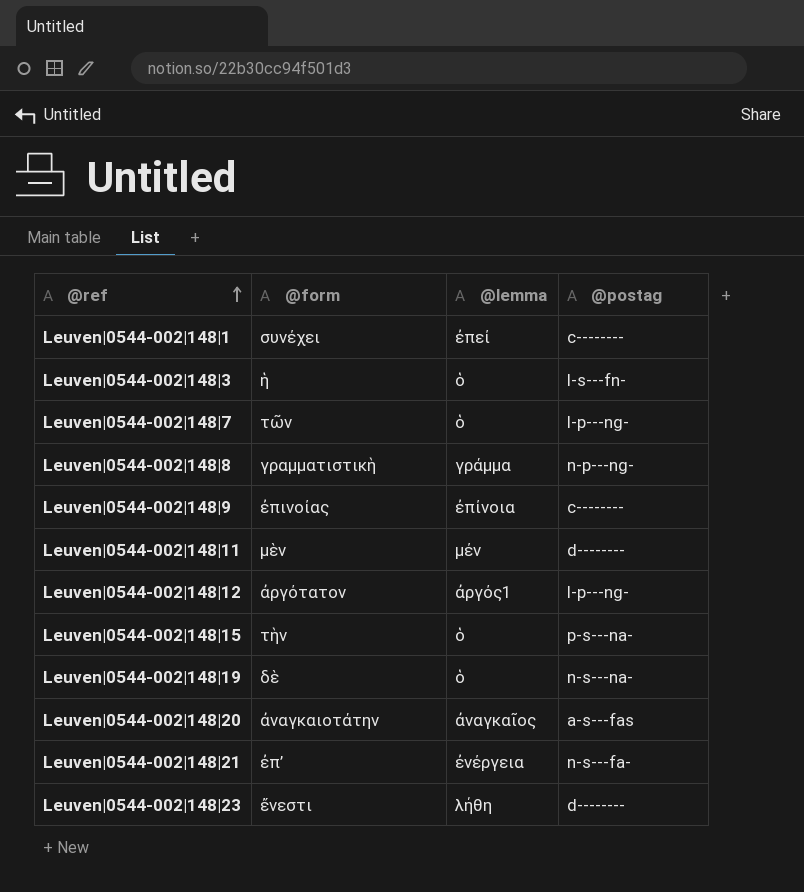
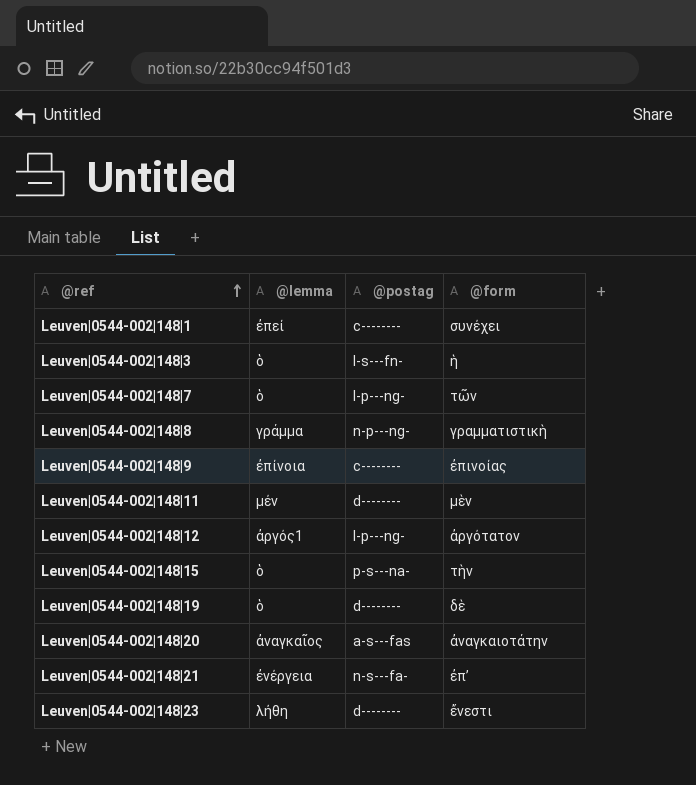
column @form | position: 2 -> 4
Leuven|0544-002|148|19 | @postag: n-s---na- -> d--------

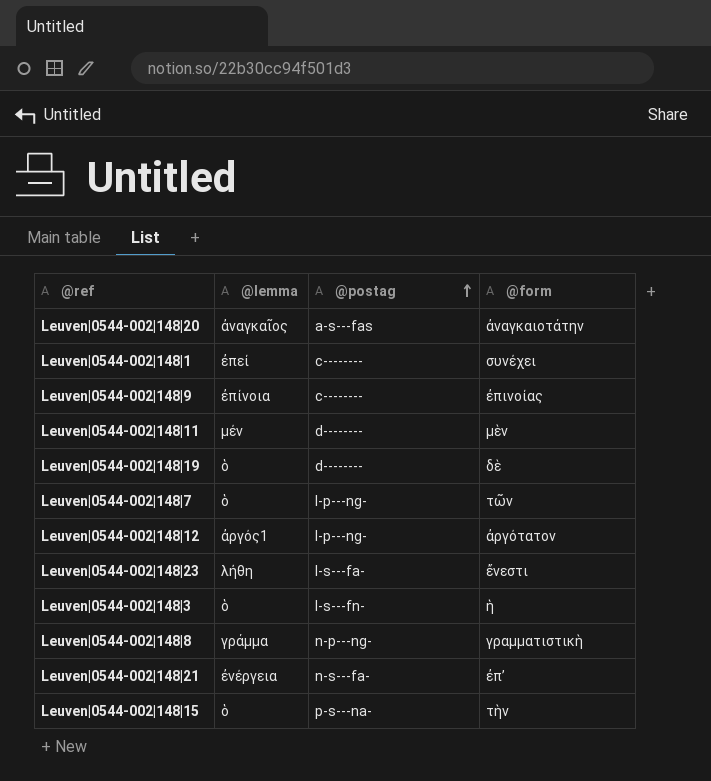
row order: @ref ascending -> @postag ascending
Leuven|0544-002|148|23 | @postag: d-------- -> l-s---fa-

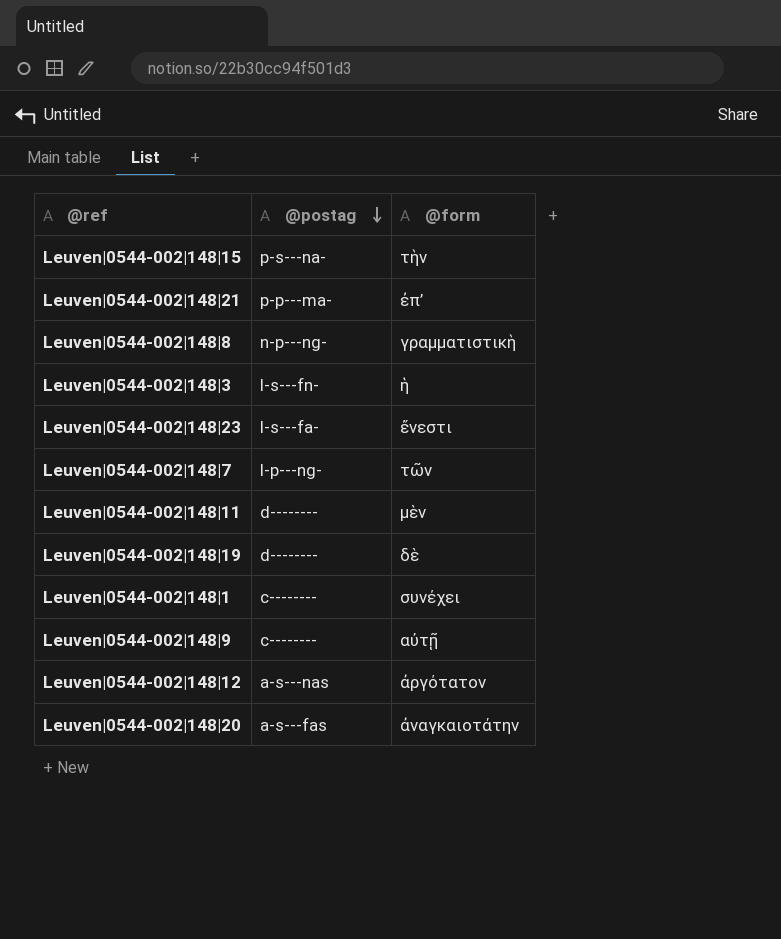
row order: @postag ascending -> @postag descending
column @lemma | position: 2 -> none
Leuven|0544-002|148|21 | @postag: n-s---fa- -> p-p---ma-
Leuven|0544-002|148|9 | @form: ἐπινοίας -> αὐτῇ
Leuven|0544-002|148|12 | @postag: l-p---ng- -> a-s---nas

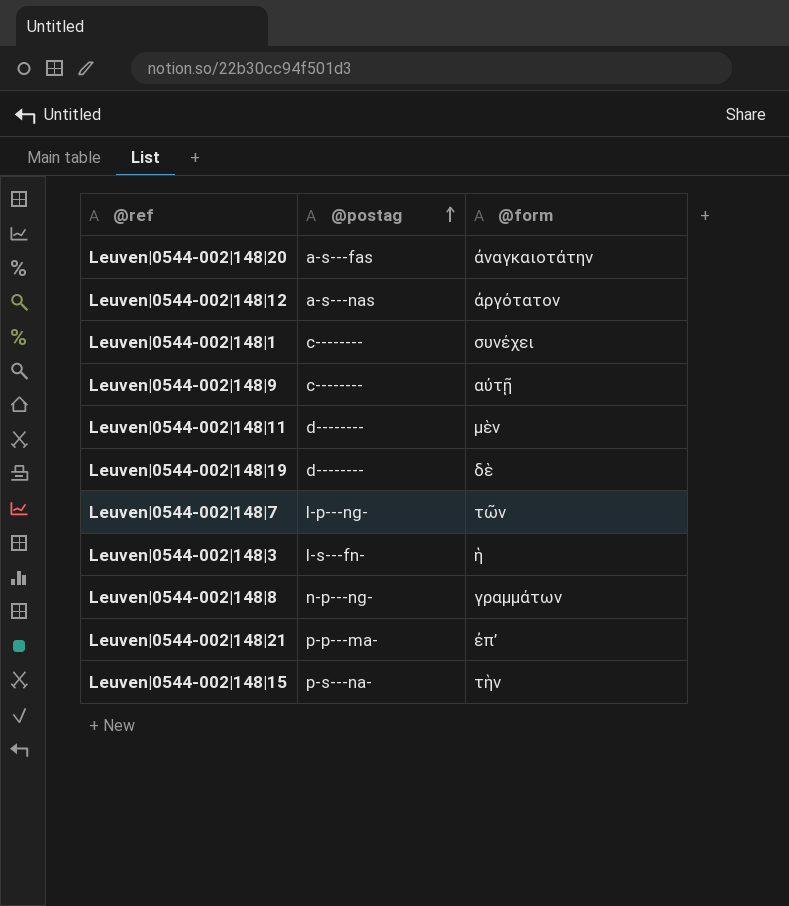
row order: @postag descending -> @postag ascending
row Leuven|0544-002|148|23: l-s---fa- | ἔνεστι -> none
Leuven|0544-002|148|8 | @form: γραμματιστικὴ -> γραμμάτων

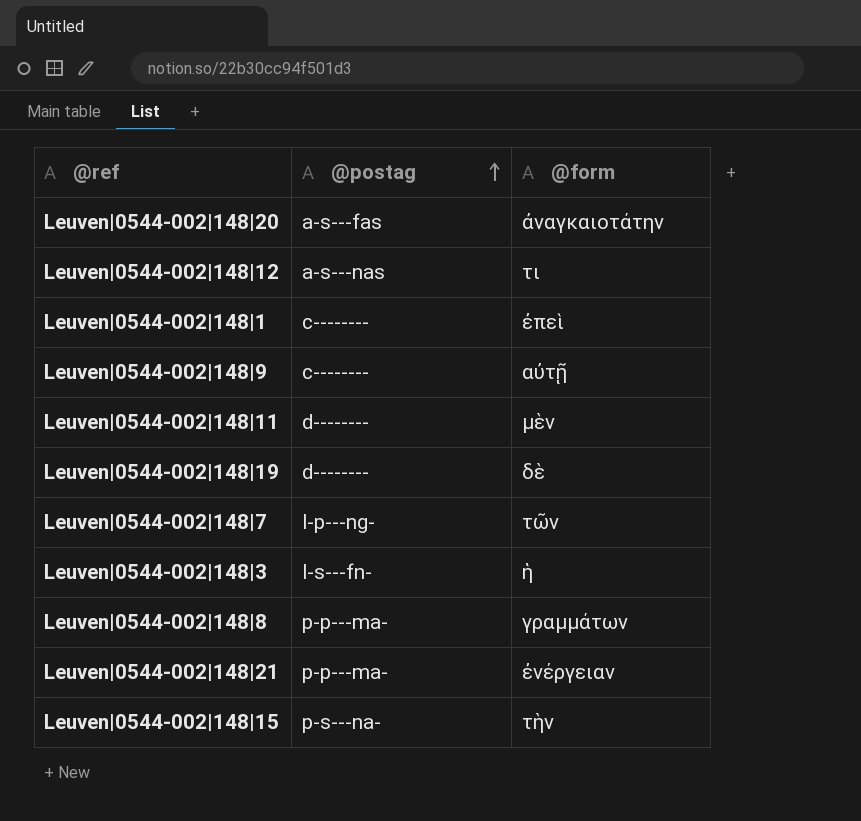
Leuven|0544-002|148|12 | @form: ἀργότατον -> τι
Leuven|0544-002|148|1 | @form: συνέχει -> ἐπεὶ
Leuven|0544-002|148|8 | @postag: n-p---ng- -> p-p---ma-
Leuven|0544-002|148|21 | @form: ἐπ’ -> ἐνέργειαν

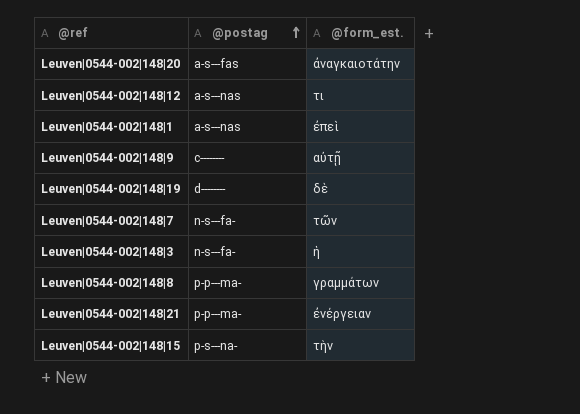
column name: @form -> @form_est.
row Leuven|0544-002|148|11: d-------- | μὲν -> none
Leuven|0544-002|148|1 | @postag: c-------- -> a-s---nas
Leuven|0544-002|148|7 | @postag: l-p---ng- -> n-s---fa-
Leuven|0544-002|148|3 | @postag: l-s---fn- -> n-s---fa-

